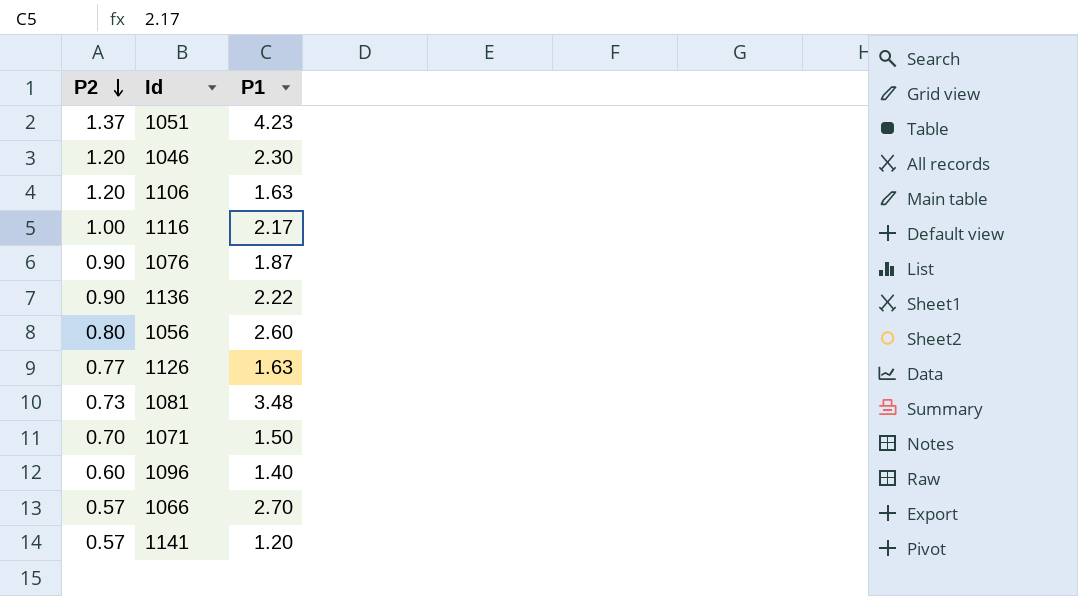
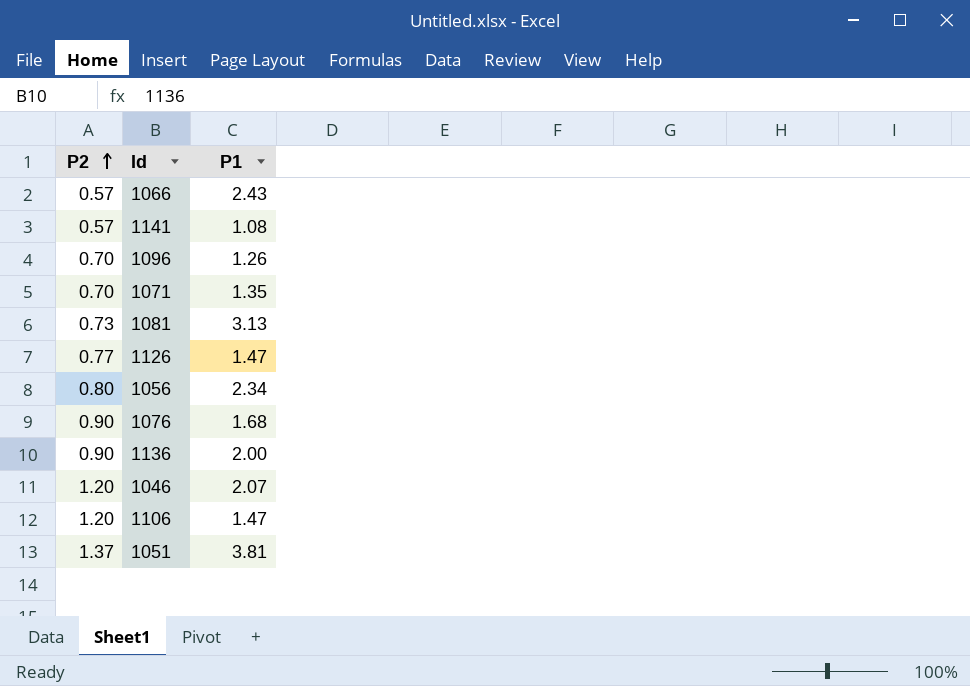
row order: P2 descending -> P2 ascending
row 1116: 1.00 | 2.17 -> none
1066 | P1: 2.70 -> 2.43
1141 | P1: 1.20 -> 1.08
1096 | P2: 0.60 -> 0.70
1096 | P1: 1.40 -> 1.26
1071 | P1: 1.50 -> 1.35
1081 | P1: 3.48 -> 3.13
1126 | P1: 1.63 -> 1.47
1056 | P1: 2.60 -> 2.34
1076 | P1: 1.87 -> 1.68
1136 | P1: 2.22 -> 2.00
1046 | P1: 2.30 -> 2.07
1106 | P1: 1.63 -> 1.47
1051 | P1: 4.23 -> 3.81

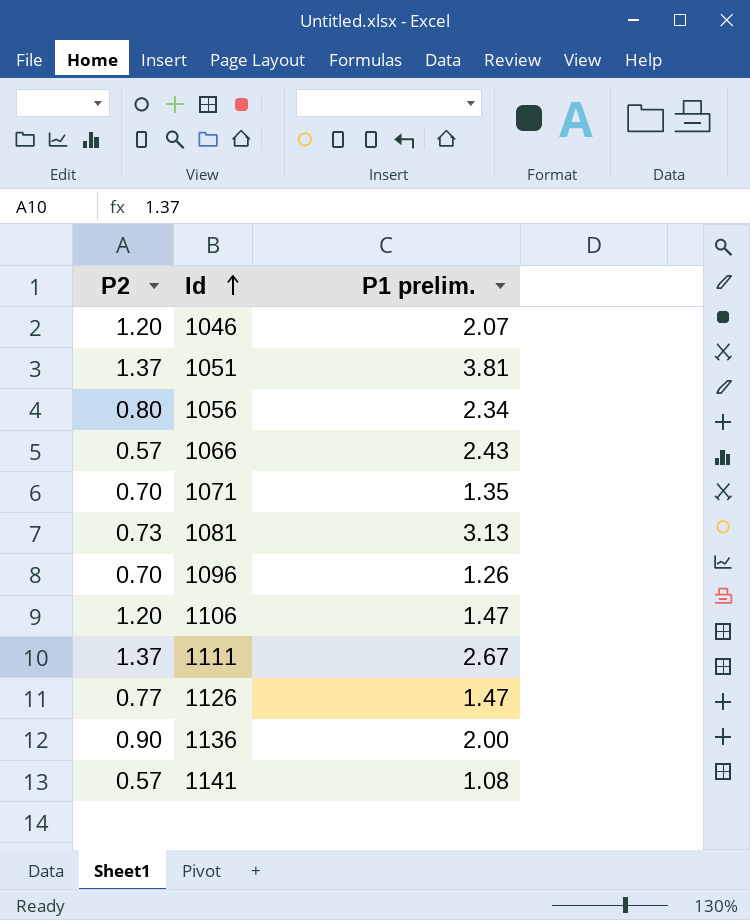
row order: P2 ascending -> Id ascending
column name: P1 -> P1 prelim.
row 1076: 0.90 | 1.68 -> none
row 1111: none -> 1.37 | 2.67

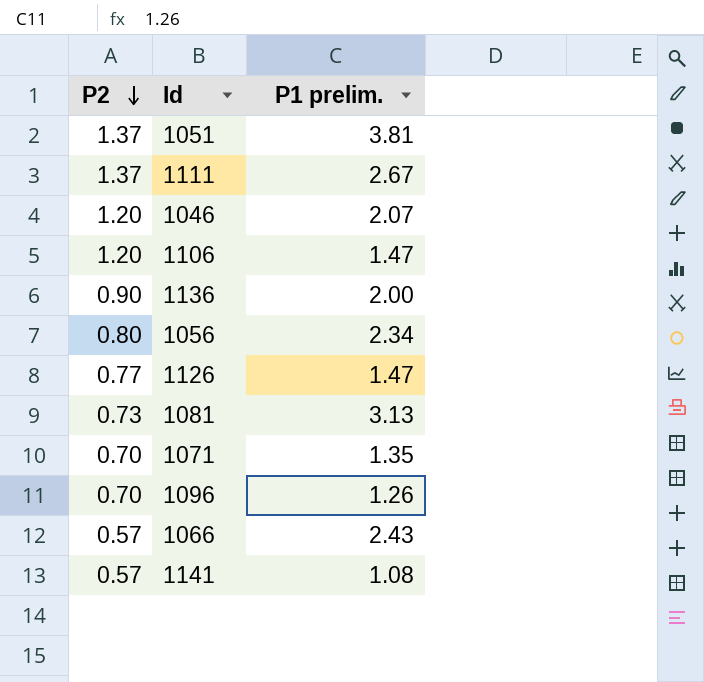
row order: Id ascending -> P2 descending

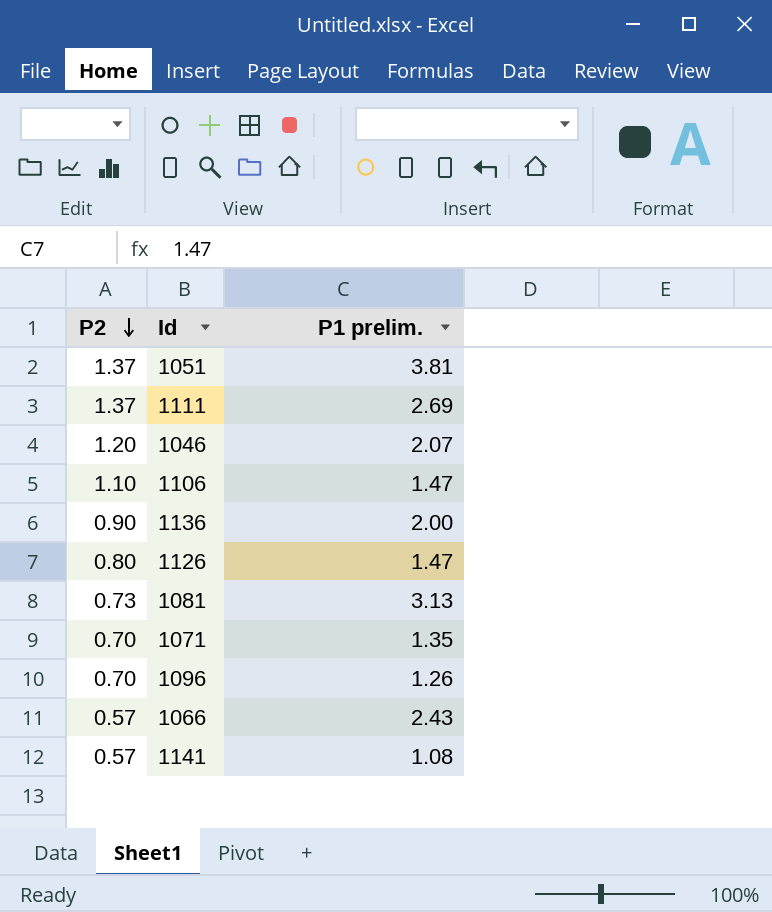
row 1056: 0.80 | 2.34 -> none
1111 | P1 prelim.: 2.67 -> 2.69
1106 | P2: 1.20 -> 1.10
1126 | P2: 0.77 -> 0.80

